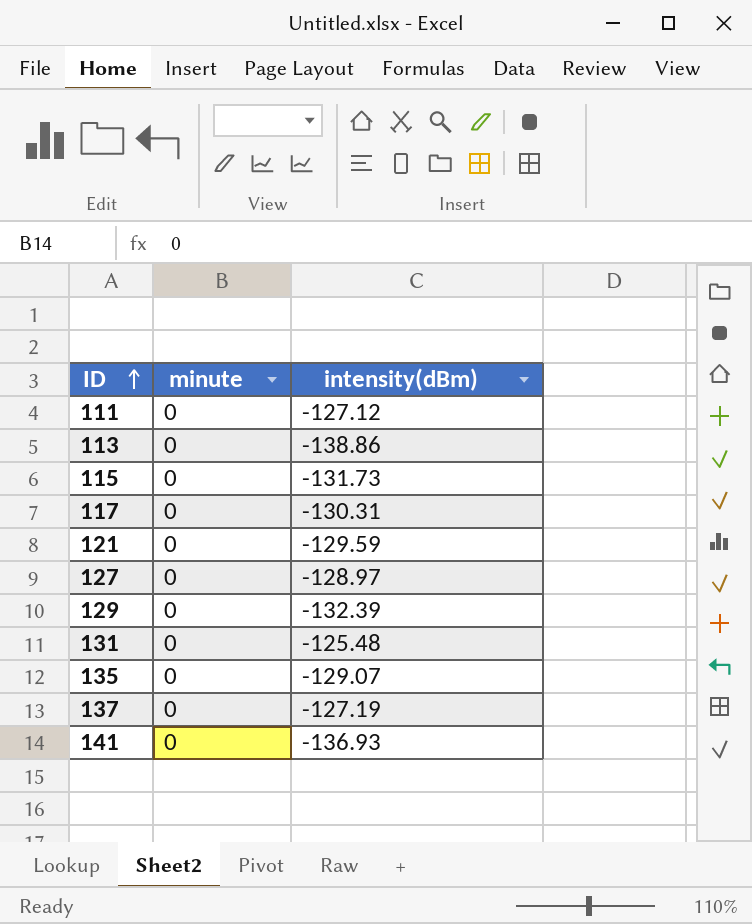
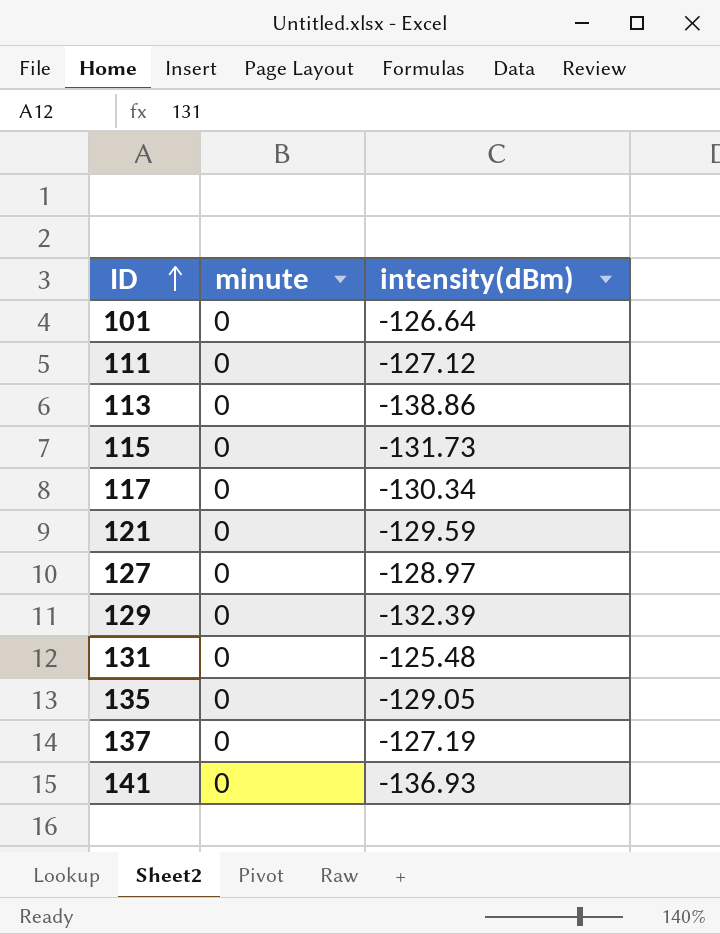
row 101: none -> 0 | -126.64
117 | intensity(dBm): -130.31 -> -130.34
135 | intensity(dBm): -129.07 -> -129.05

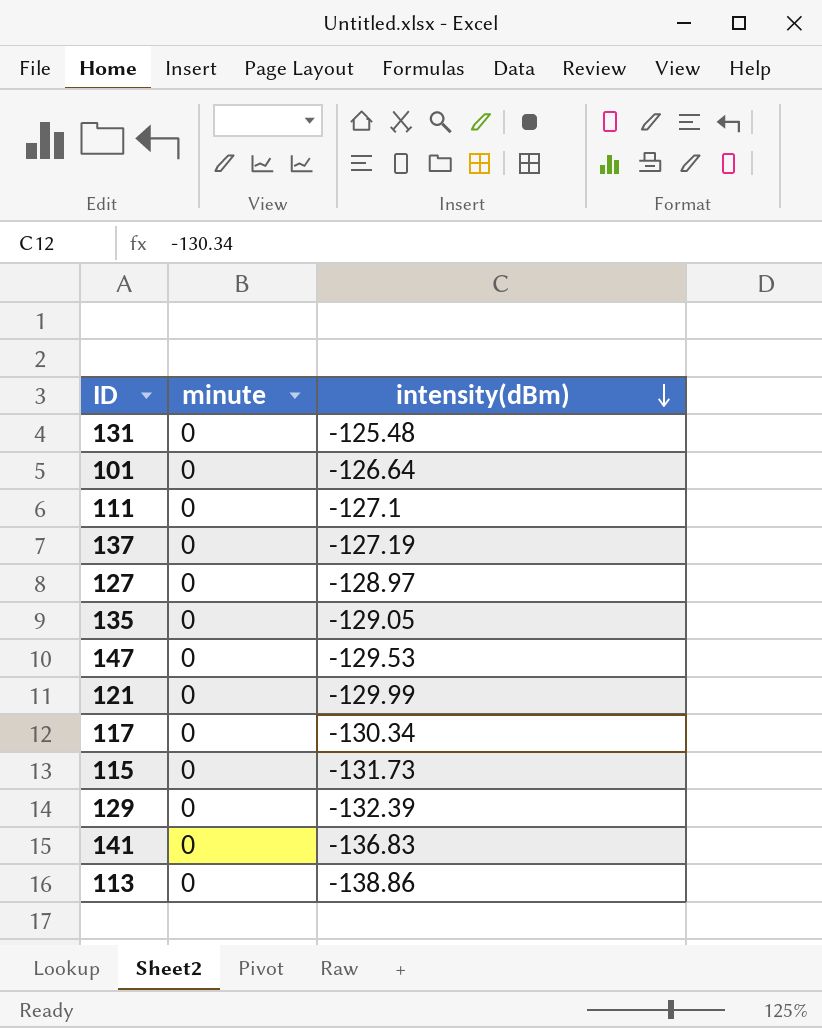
row order: ID ascending -> intensity(dBm) descending
111 | intensity(dBm): -127.12 -> -127.1
row 147: none -> 0 | -129.53
121 | intensity(dBm): -129.59 -> -129.99
141 | intensity(dBm): -136.93 -> -136.83

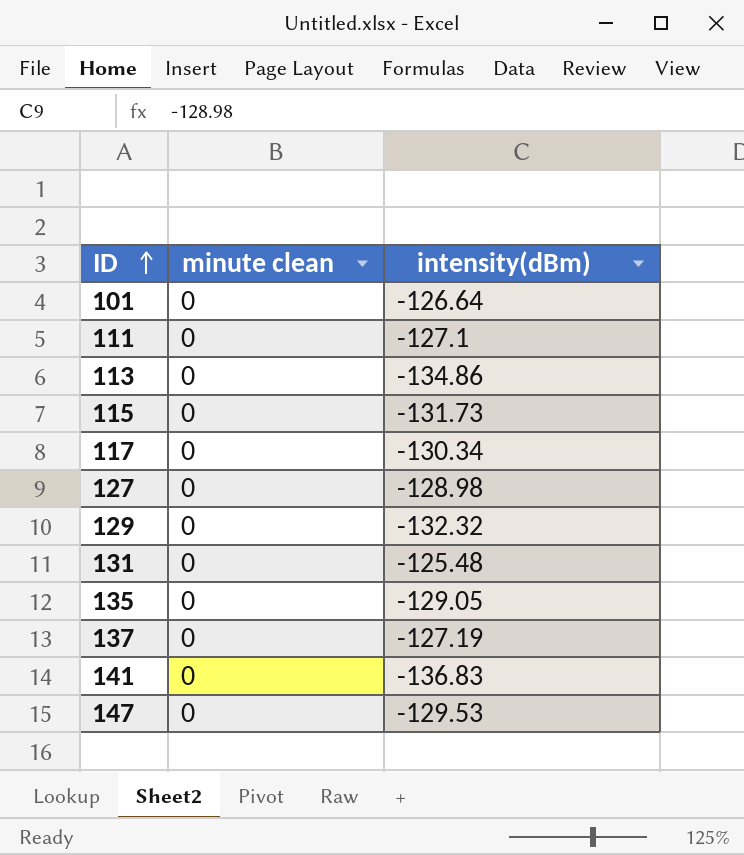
row order: intensity(dBm) descending -> ID ascending
column name: minute -> minute clean
row 121: 0 | -129.99 -> none
113 | intensity(dBm): -138.86 -> -134.86
127 | intensity(dBm): -128.97 -> -128.98
129 | intensity(dBm): -132.39 -> -132.32

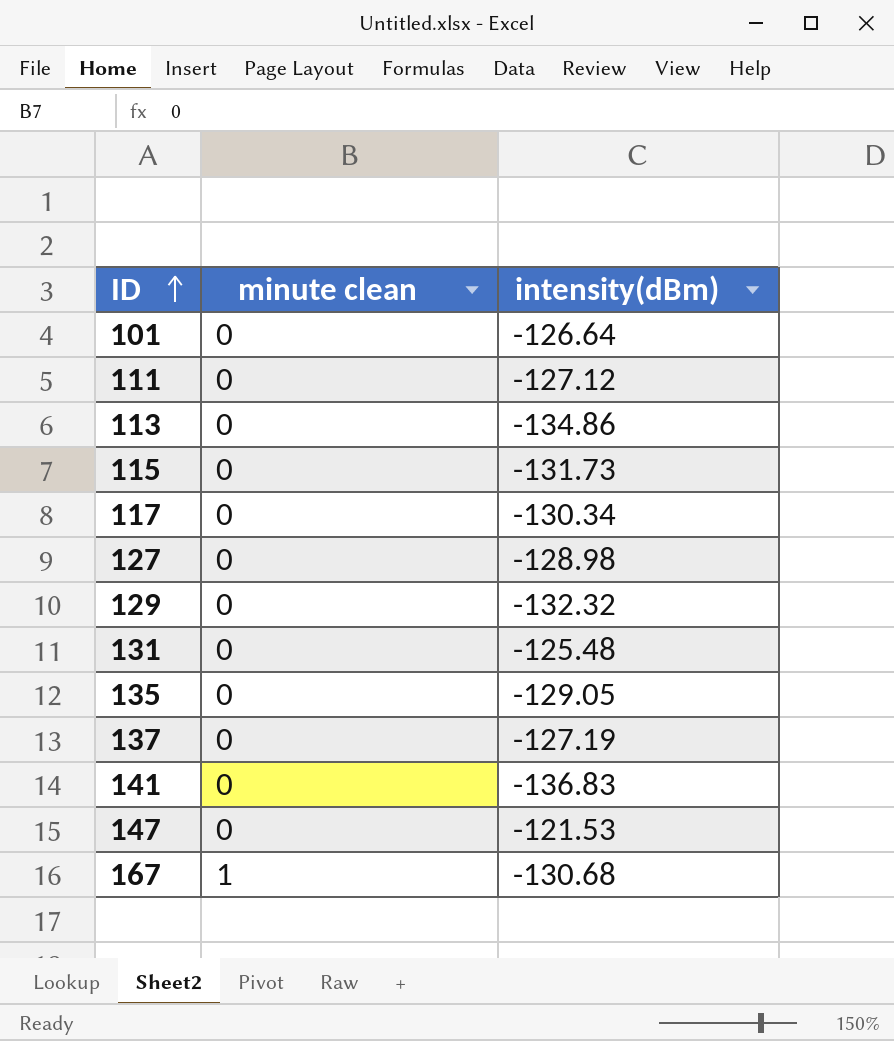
111 | intensity(dBm): -127.1 -> -127.12
147 | intensity(dBm): -129.53 -> -121.53
row 167: none -> 1 | -130.68

